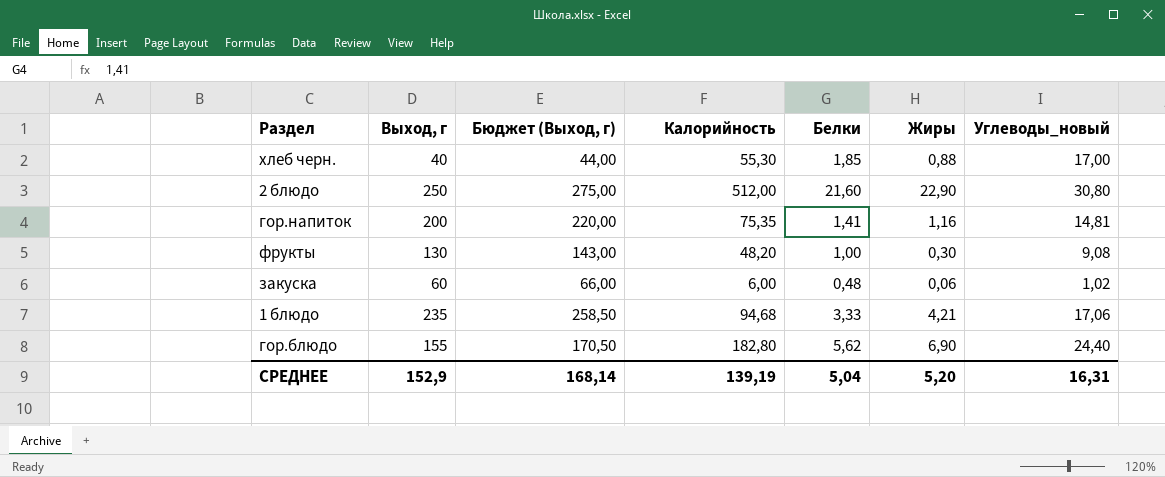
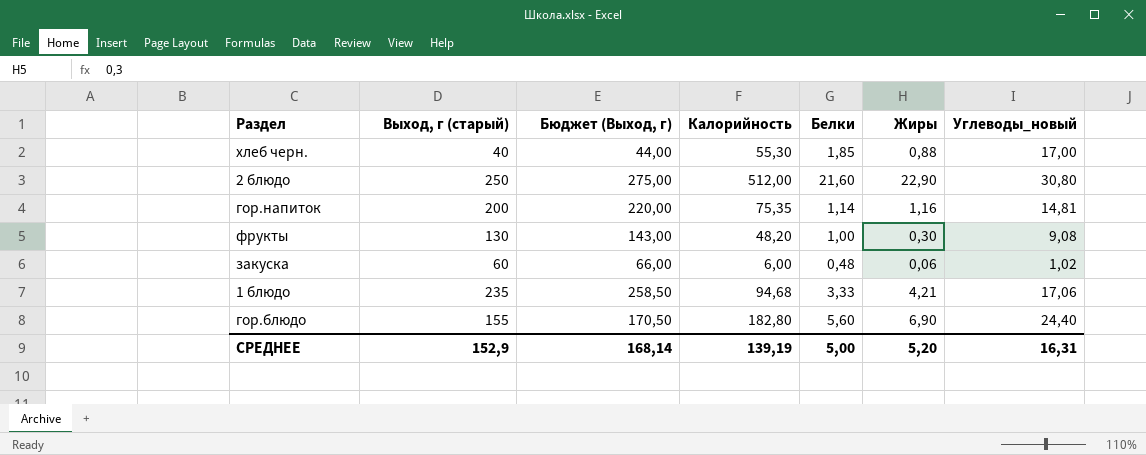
column name: Выход, г -> Выход, г (старый)
гор.напиток | Белки: 1,41 -> 1,14
гор.блюдо | Белки: 5,62 -> 5,60
СРЕДНЕЕ | Белки: 5,04 -> 5,00

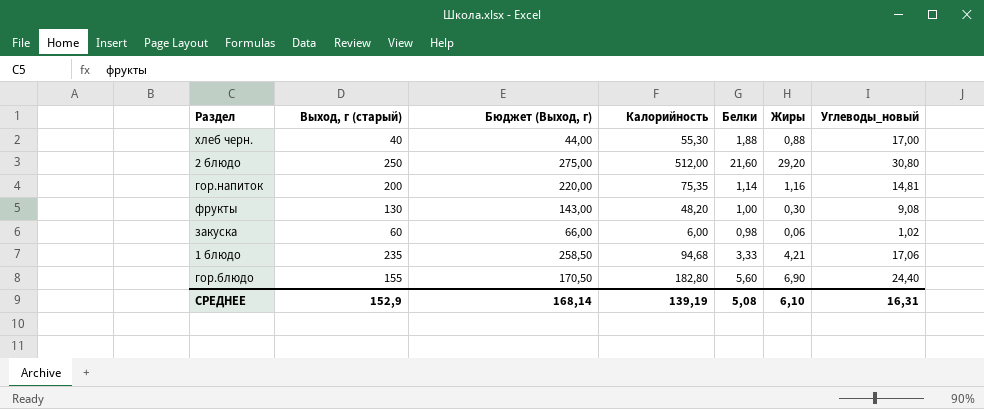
хлеб черн. | Белки: 1,85 -> 1,88
2 блюдо | Жиры: 22,90 -> 29,20
закуска | Белки: 0,48 -> 0,98
СРЕДНЕЕ | Белки: 5,00 -> 5,08
СРЕДНЕЕ | Жиры: 5,20 -> 6,10

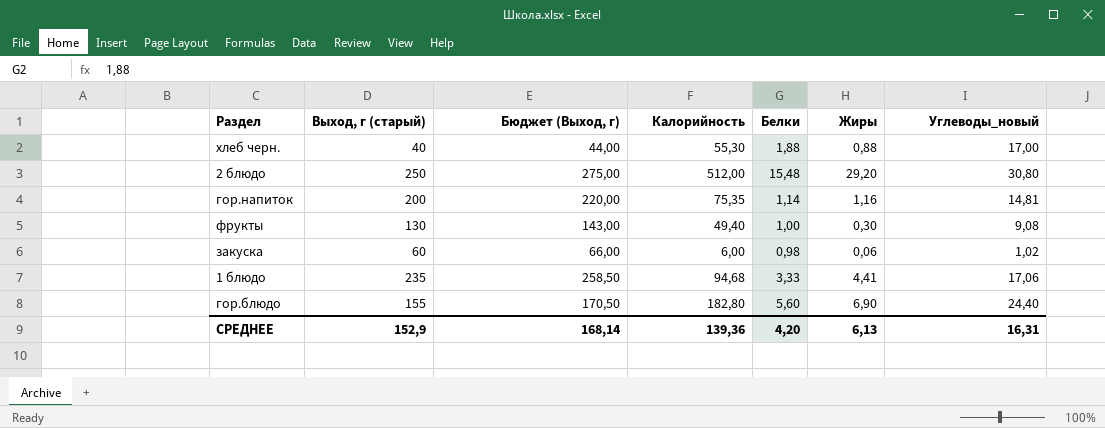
2 блюдо | Белки: 21,60 -> 15,48
фрукты | Калорийность: 48,20 -> 49,40
1 блюдо | Жиры: 4,21 -> 4,41
СРЕДНЕЕ | Калорийность: 139,19 -> 139,36
СРЕДНЕЕ | Белки: 5,08 -> 4,20
СРЕДНЕЕ | Жиры: 6,10 -> 6,13

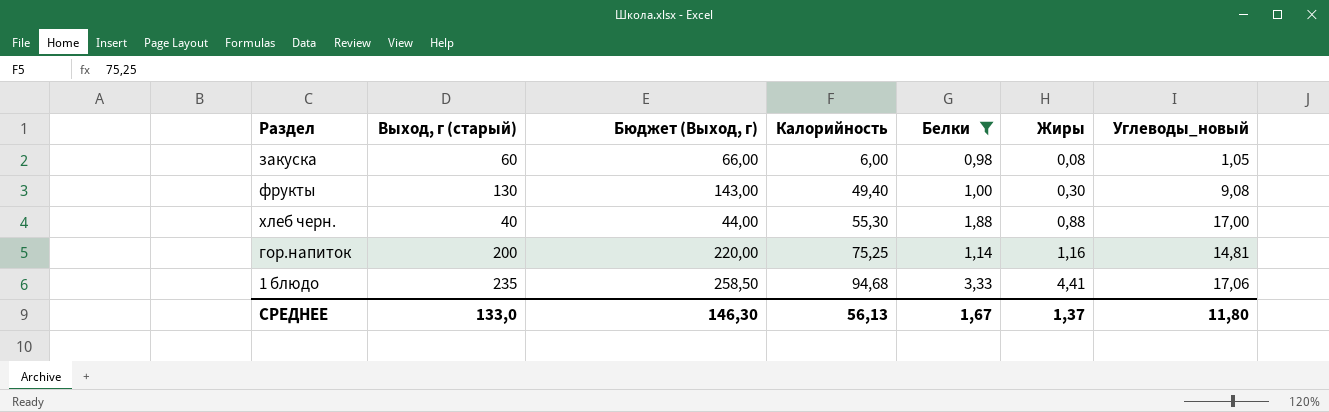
filter: none -> Белки <= 3,33
row order: none -> Калорийность ascending
закуска | Жиры: 0,06 -> 0,08
закуска | Углеводы_новый: 1,02 -> 1,05
гор.напиток | Калорийность: 75,35 -> 75,25
СРЕДНЕЕ | Выход, г (старый): 152,9 -> 133,0
СРЕДНЕЕ | Бюджет (Выход, г): 168,14 -> 146,30
СРЕДНЕЕ | Калорийность: 139,36 -> 56,13
СРЕДНЕЕ | Белки: 4,20 -> 1,67
СРЕДНЕЕ | Жиры: 6,13 -> 1,37
СРЕДНЕЕ | Углеводы_новый: 16,31 -> 11,80

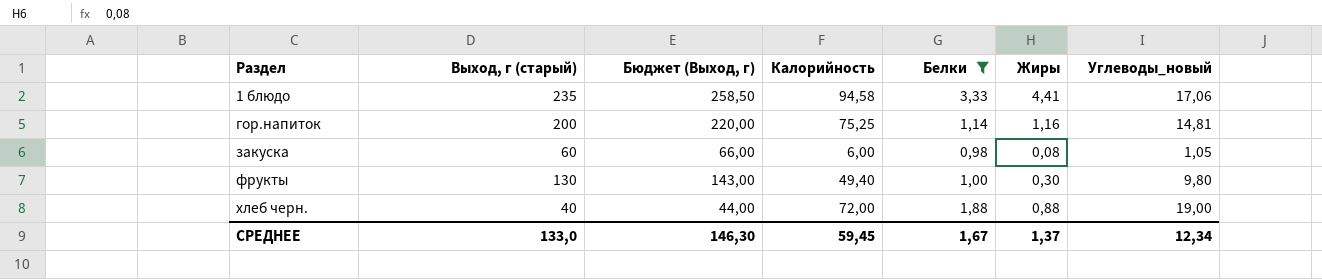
row order: Калорийность ascending -> Раздел ascending
1 блюдо | Калорийность: 94,68 -> 94,58
фрукты | Углеводы_новый: 9,08 -> 9,80
хлеб черн. | Калорийность: 55,30 -> 72,00
хлеб черн. | Углеводы_новый: 17,00 -> 19,00
СРЕДНЕЕ | Калорийность: 56,13 -> 59,45
СРЕДНЕЕ | Углеводы_новый: 11,80 -> 12,34

